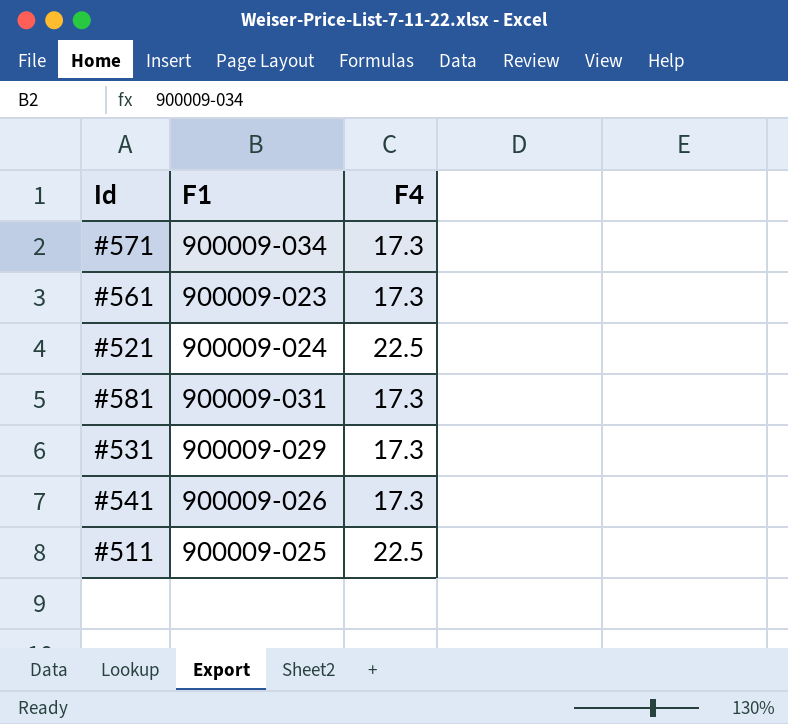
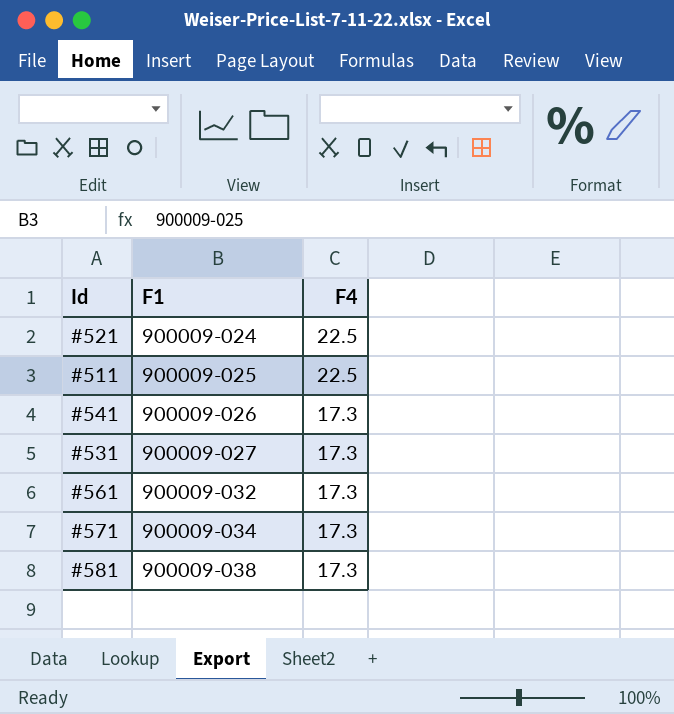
row order: none -> F1 ascending
#531 | F1: 900009-029 -> 900009-027
#561 | F1: 900009-023 -> 900009-032
#581 | F1: 900009-031 -> 900009-038

